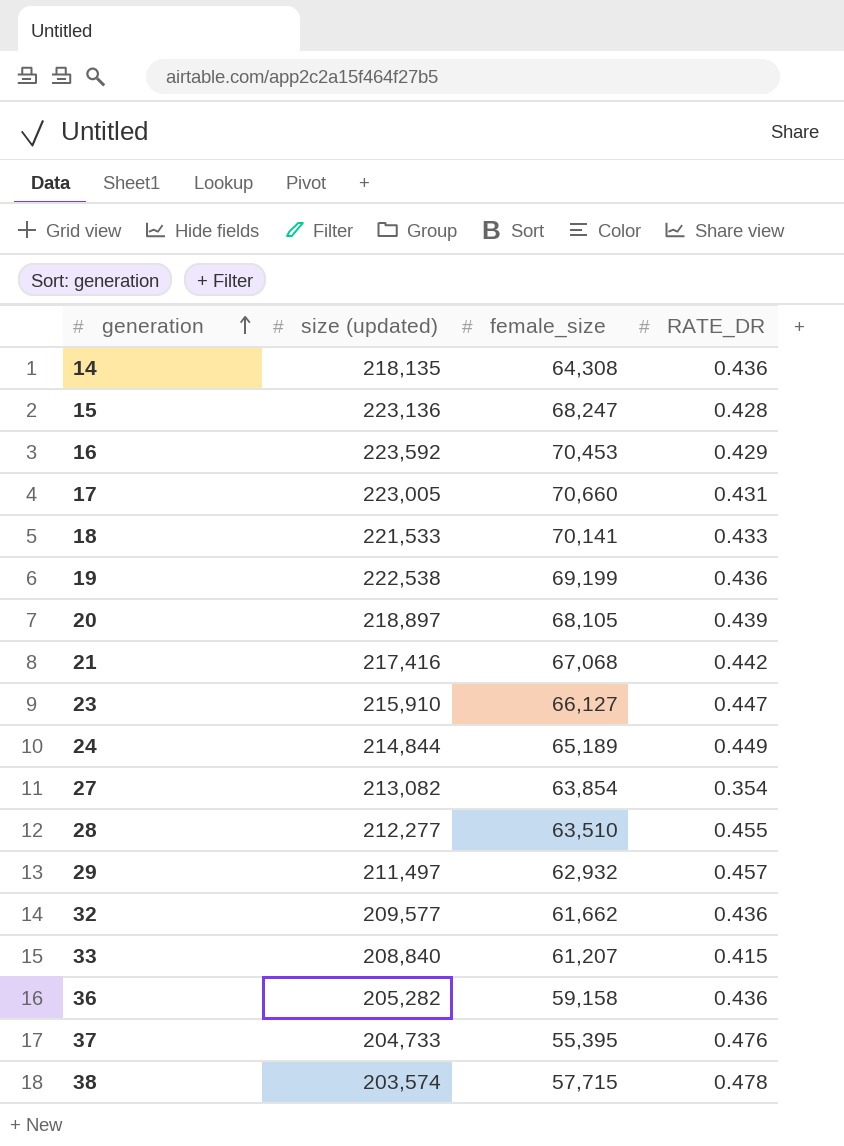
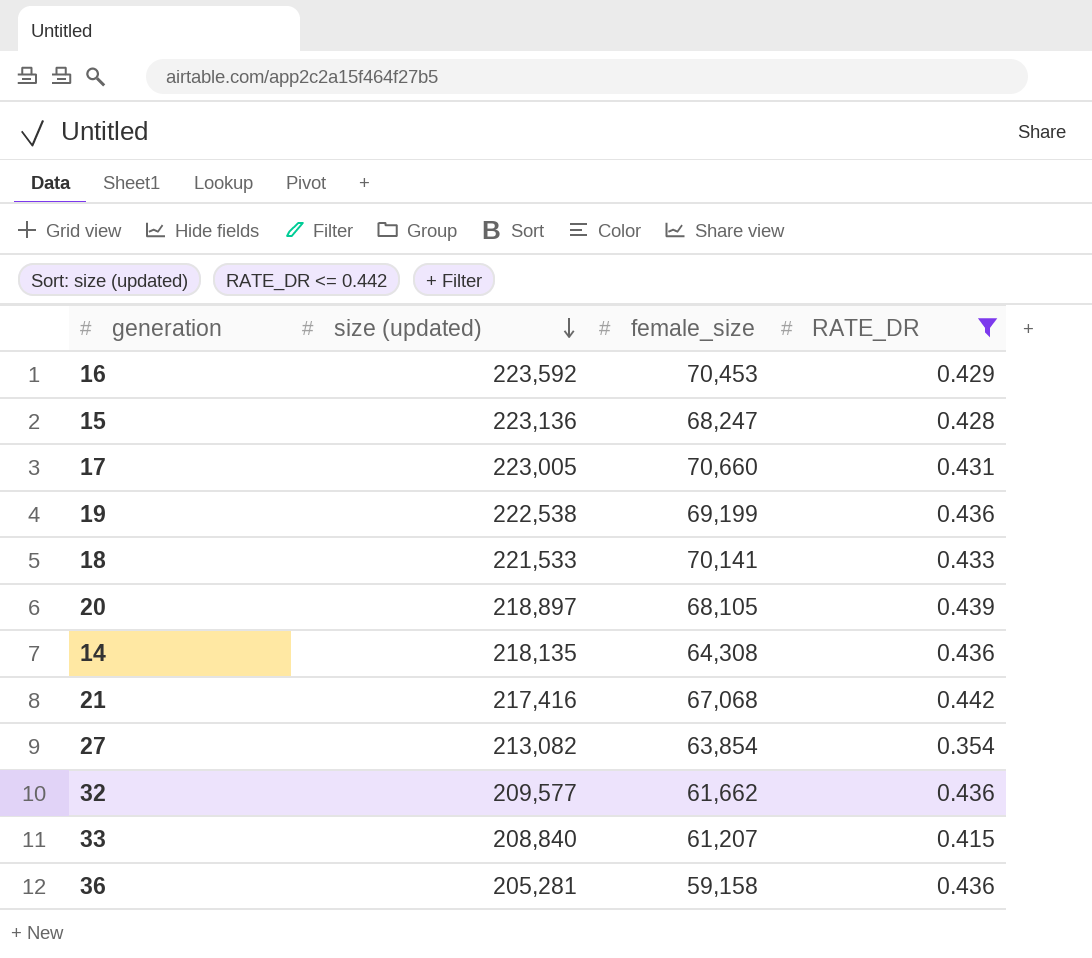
filter: none -> RATE_DR <= 0.442
row order: generation ascending -> size (updated) descending
36 | size (updated): 205,282 -> 205,281

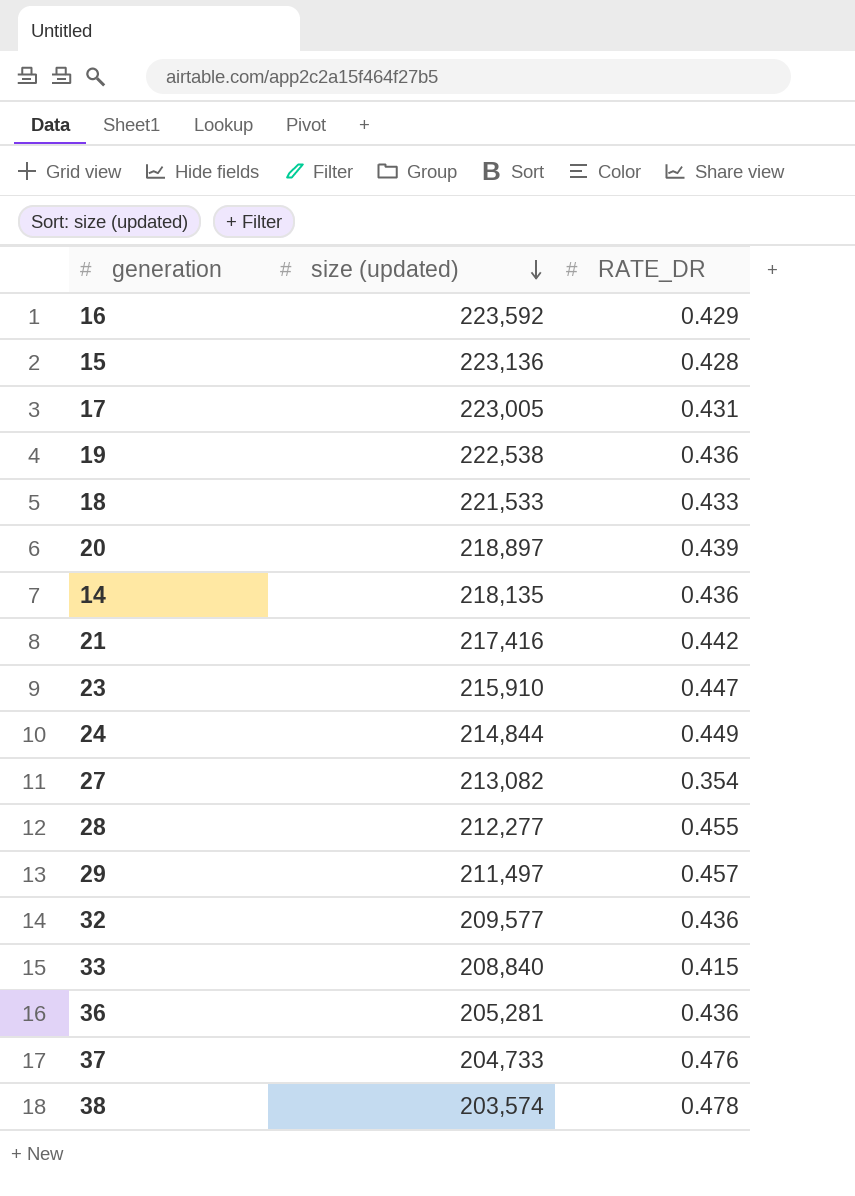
filter: RATE_DR <= 0.442 -> none
column female_size | position: 3 -> none

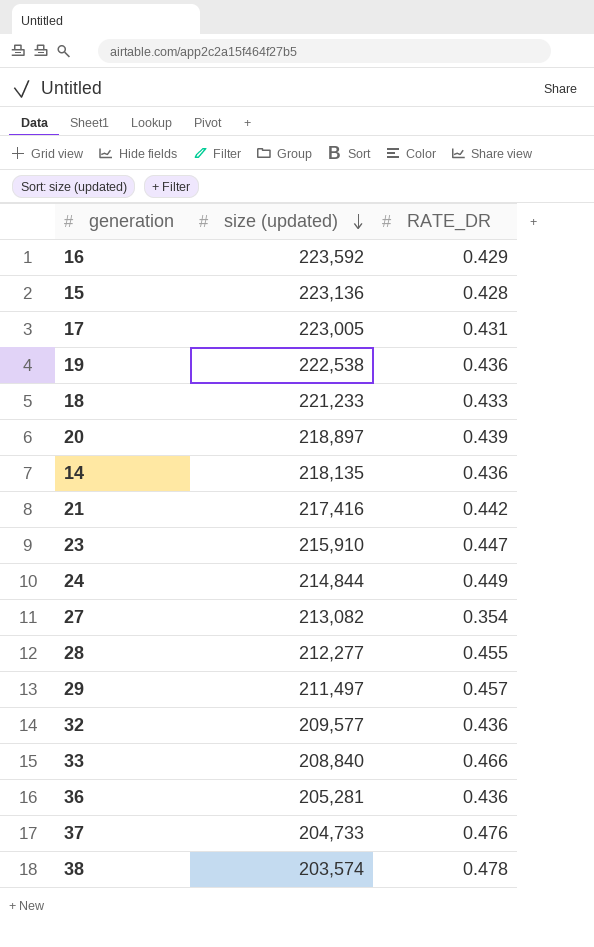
18 | size (updated): 221,533 -> 221,233
33 | RATE_DR: 0.415 -> 0.466

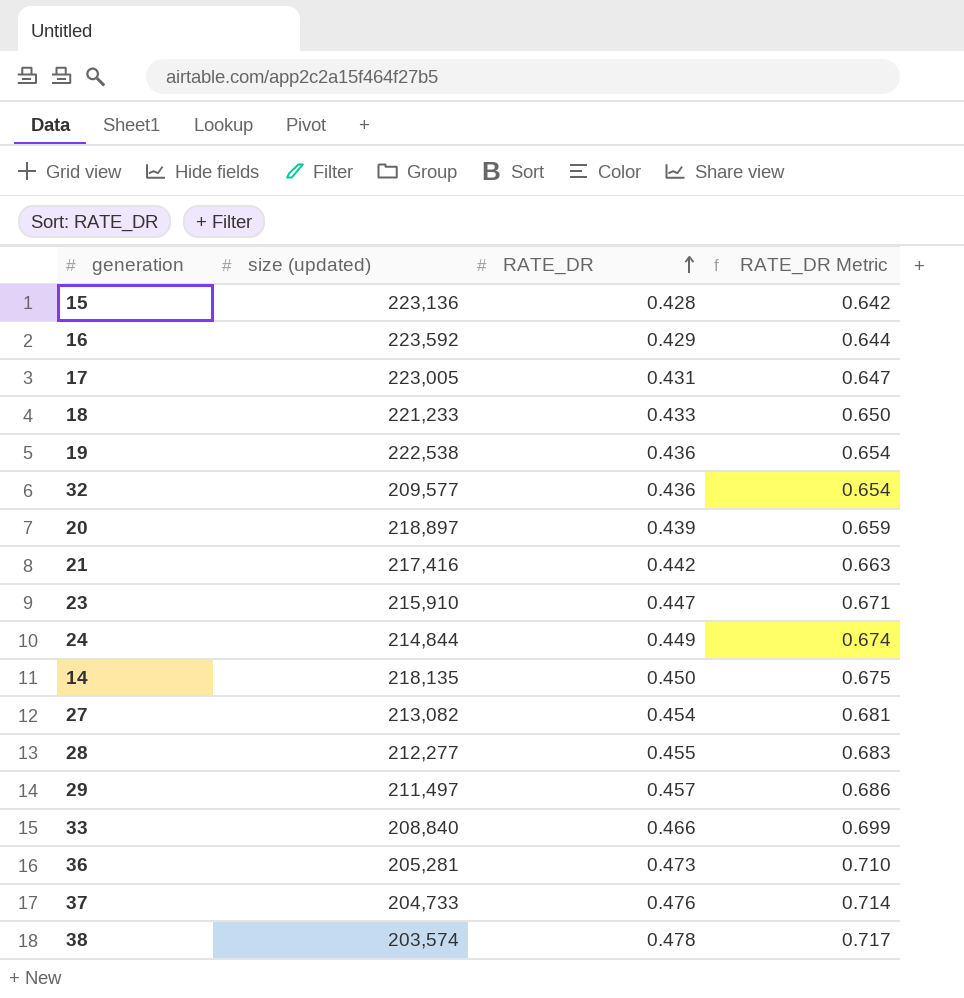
row order: size (updated) descending -> RATE_DR ascending
column RATE_DR Metric | formula: none -> [RATE_DR] * 1.5
14 | RATE_DR: 0.436 -> 0.450
27 | RATE_DR: 0.354 -> 0.454
36 | RATE_DR: 0.436 -> 0.473

